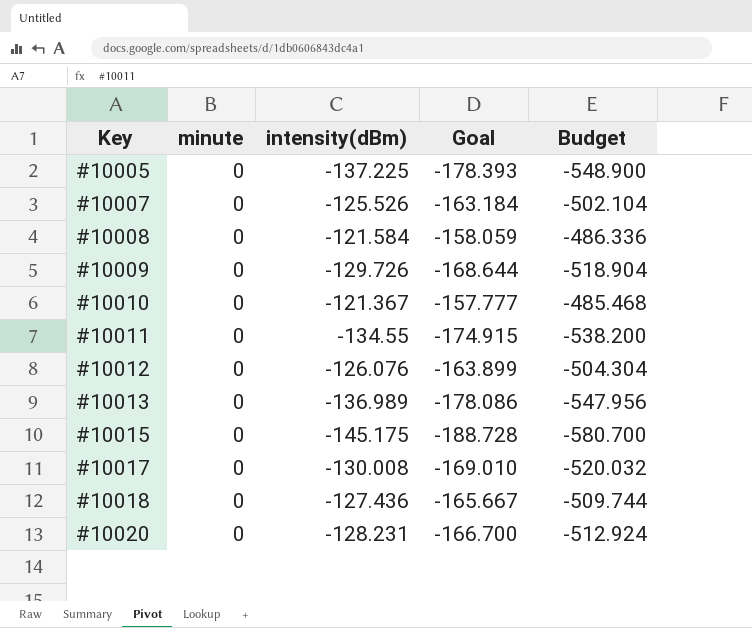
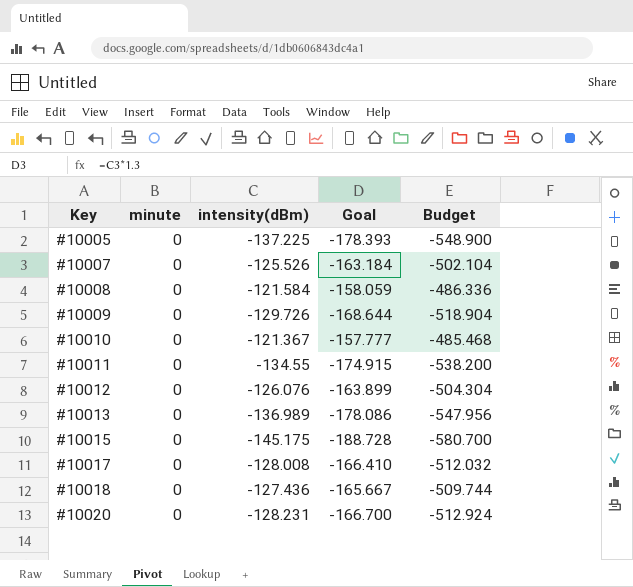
#10017 | intensity(dBm): -130.008 -> -128.008
#10017 | Goal: -169.010 -> -166.410
#10017 | Budget: -520.032 -> -512.032

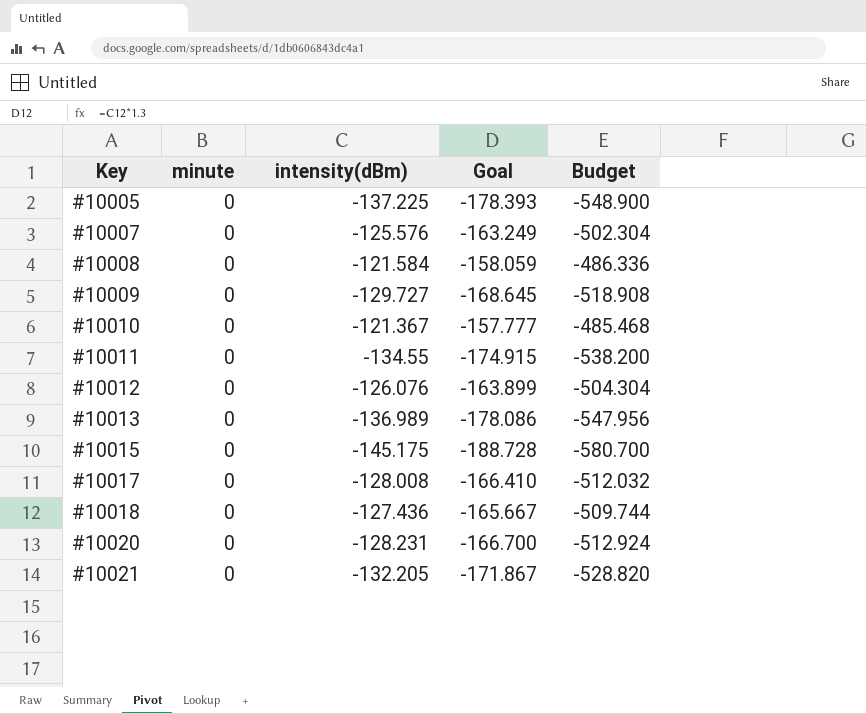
#10007 | intensity(dBm): -125.526 -> -125.576
#10007 | Goal: -163.184 -> -163.249
#10007 | Budget: -502.104 -> -502.304
#10009 | intensity(dBm): -129.726 -> -129.727
#10009 | Goal: -168.644 -> -168.645
#10009 | Budget: -518.904 -> -518.908
row #10021: none -> 0 | -132.205 | -171.867 | -528.820

